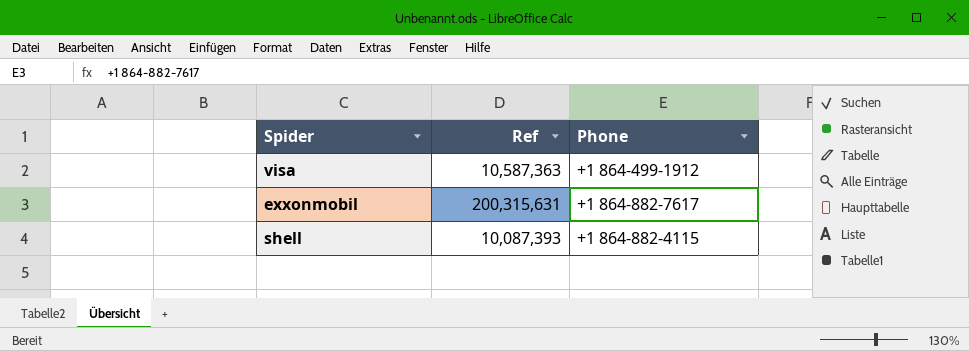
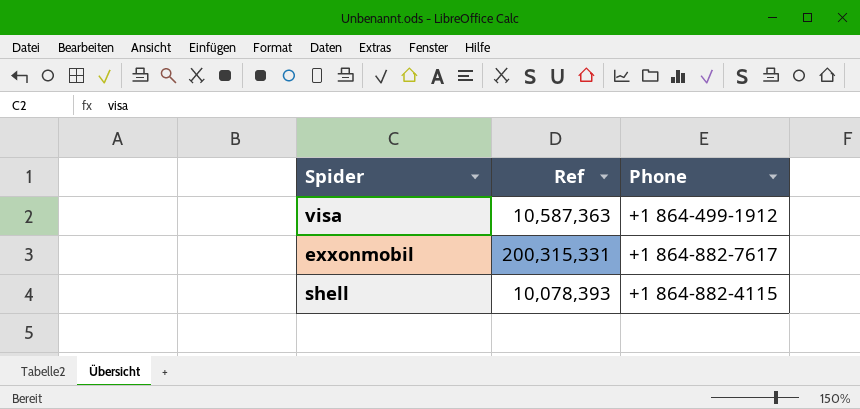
exxonmobil | Ref: 200,315,631 -> 200,315,331
shell | Ref: 10,087,393 -> 10,078,393

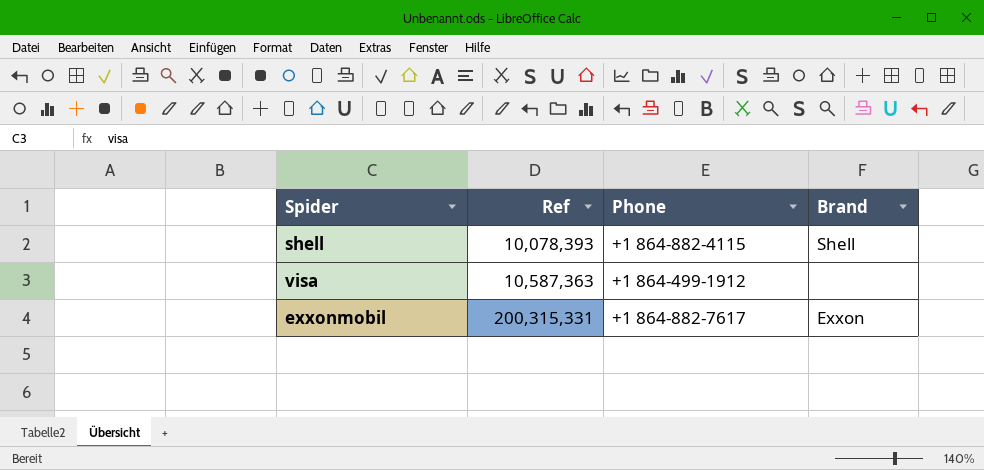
row order: none -> Ref ascending
column Brand | position: none -> 4

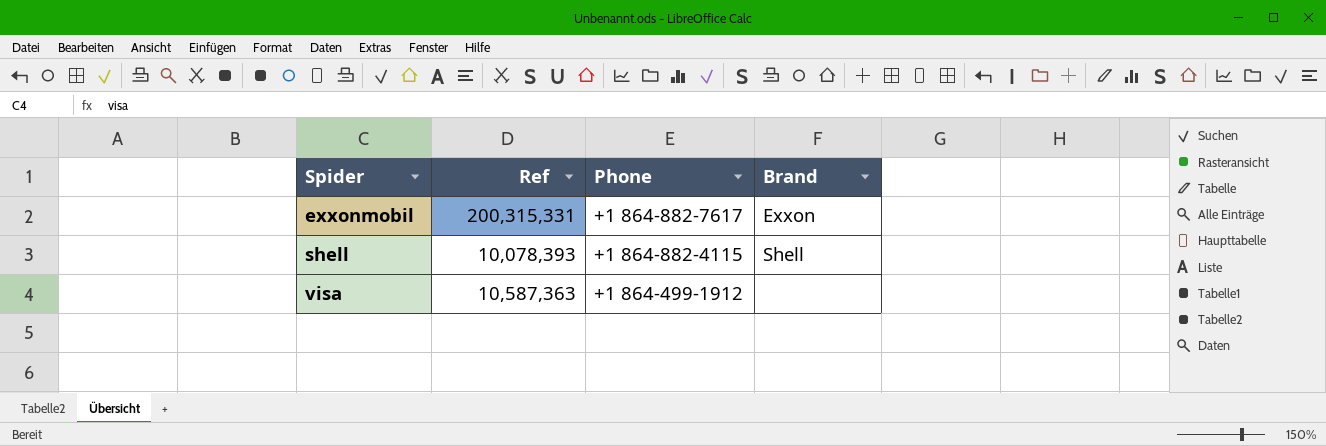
row order: Ref ascending -> Spider ascending

